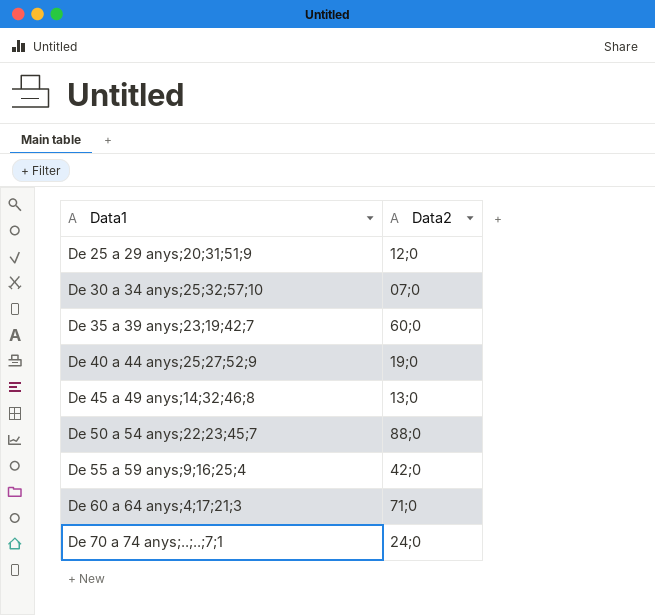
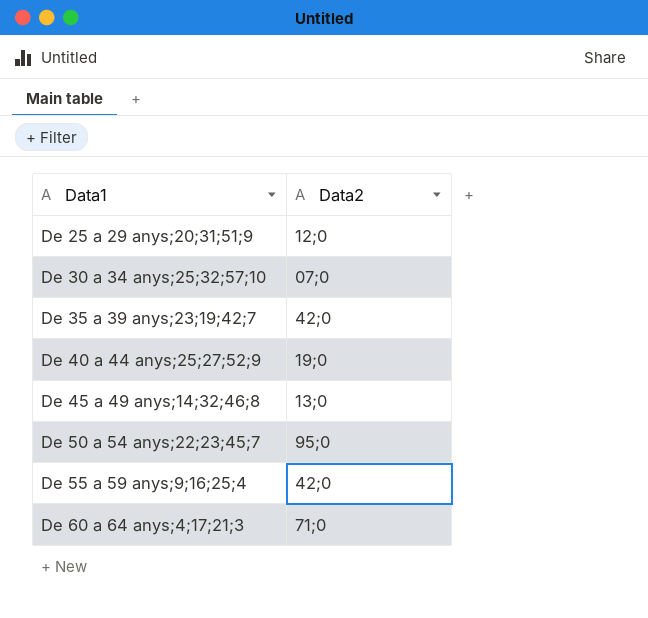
row De 70 a 74 anys;..;..;7;1: 24;0 -> none
De 35 a 39 anys;23;19;42;7 | Data2: 60;0 -> 42;0
De 50 a 54 anys;22;23;45;7 | Data2: 88;0 -> 95;0

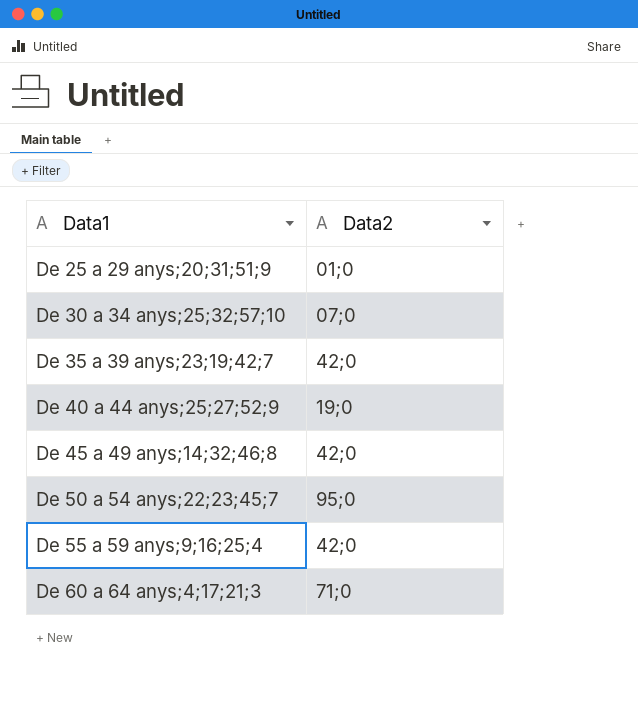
De 25 a 29 anys;20;31;51;9 | Data2: 12;0 -> 01;0
De 45 a 49 anys;14;32;46;8 | Data2: 13;0 -> 42;0

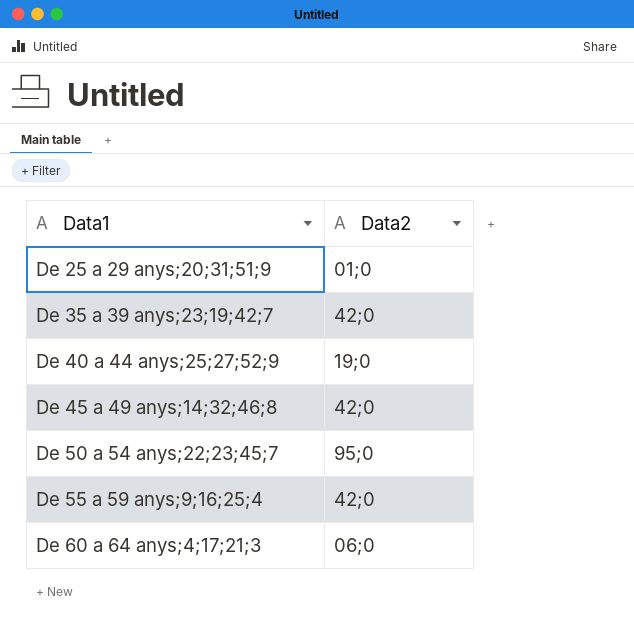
row De 30 a 34 anys;25;32;57;10: 07;0 -> none
De 60 a 64 anys;4;17;21;3 | Data2: 71;0 -> 06;0

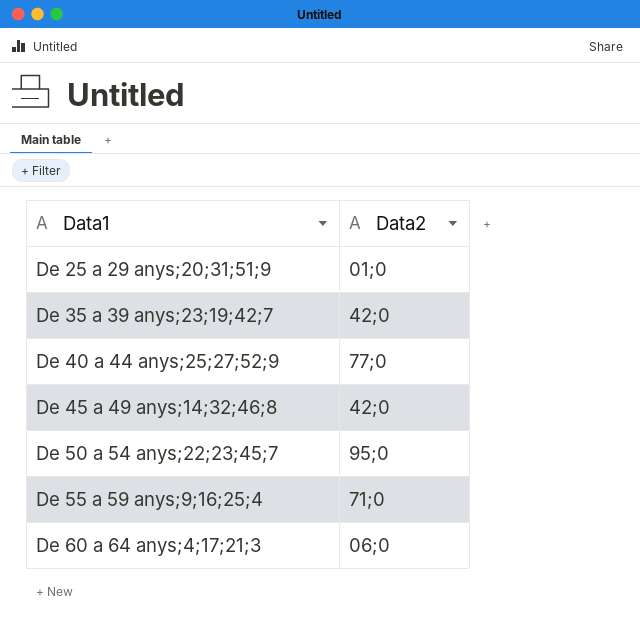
De 40 a 44 anys;25;27;52;9 | Data2: 19;0 -> 77;0
De 55 a 59 anys;9;16;25;4 | Data2: 42;0 -> 71;0

